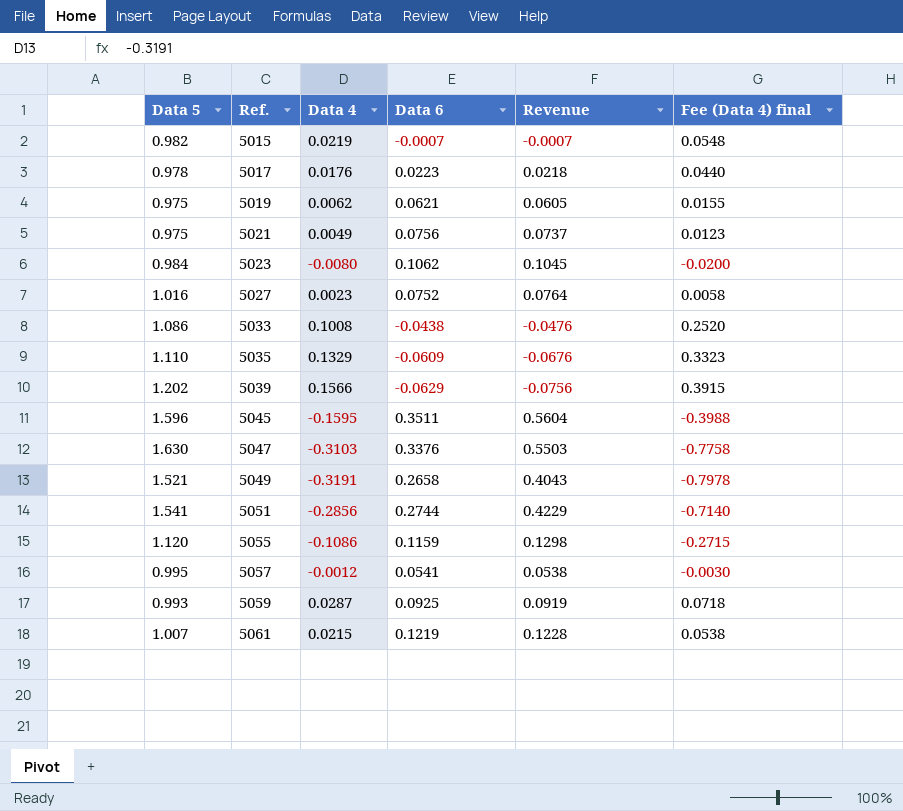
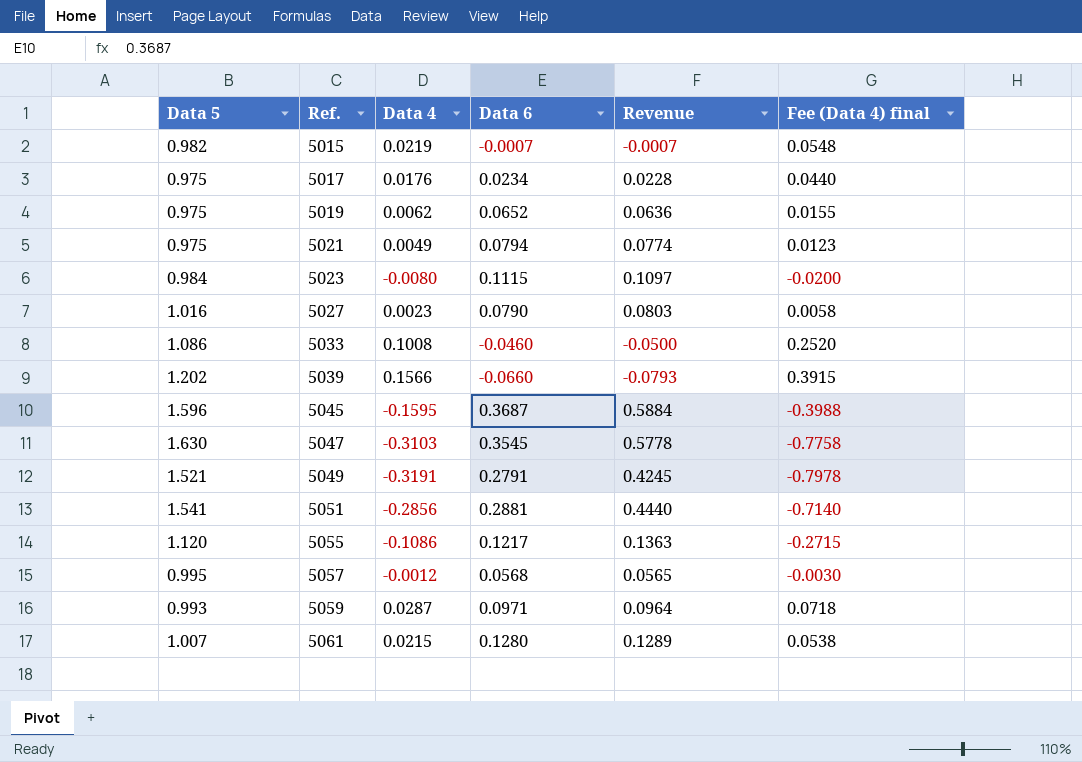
row 5035: 1.110 | 0.1329 | -0.0609 | -0.0676 | 0.3323 -> none
5017 | Data 5: 0.978 -> 0.975
5017 | Data 6: 0.0223 -> 0.0234
5017 | Revenue: 0.0218 -> 0.0228
5019 | Data 6: 0.0621 -> 0.0652
5019 | Revenue: 0.0605 -> 0.0636
5021 | Data 6: 0.0756 -> 0.0794
5021 | Revenue: 0.0737 -> 0.0774
5023 | Data 6: 0.1062 -> 0.1115
5023 | Revenue: 0.1045 -> 0.1097
5027 | Data 6: 0.0752 -> 0.0790
5027 | Revenue: 0.0764 -> 0.0803
5033 | Data 6: -0.0438 -> -0.0460
5033 | Revenue: -0.0476 -> -0.0500
5039 | Data 6: -0.0629 -> -0.0660
5039 | Revenue: -0.0756 -> -0.0793
5045 | Data 6: 0.3511 -> 0.3687
5045 | Revenue: 0.5604 -> 0.5884
5047 | Data 6: 0.3376 -> 0.3545
5047 | Revenue: 0.5503 -> 0.5778
5049 | Data 6: 0.2658 -> 0.2791
5049 | Revenue: 0.4043 -> 0.4245
5051 | Data 6: 0.2744 -> 0.2881
5051 | Revenue: 0.4229 -> 0.4440
5055 | Data 6: 0.1159 -> 0.1217
5055 | Revenue: 0.1298 -> 0.1363
5057 | Data 6: 0.0541 -> 0.0568
5057 | Revenue: 0.0538 -> 0.0565
5059 | Data 6: 0.0925 -> 0.0971
5059 | Revenue: 0.0919 -> 0.0964
5061 | Data 6: 0.1219 -> 0.1280
5061 | Revenue: 0.1228 -> 0.1289

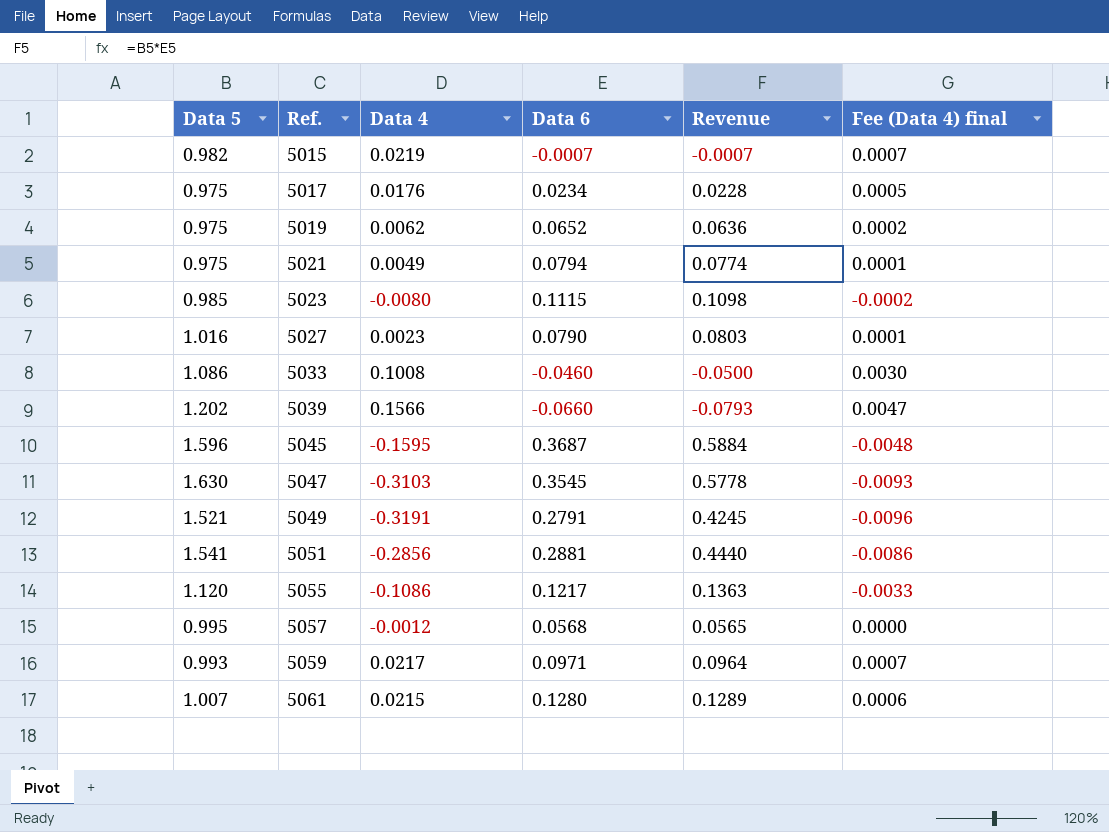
column Fee (Data 4) final | formula: [Data 4] * 2.5 -> [Data 4] * 0.03
5023 | Data 5: 0.984 -> 0.985
5023 | Revenue: 0.1097 -> 0.1098
5059 | Data 4: 0.0287 -> 0.0217

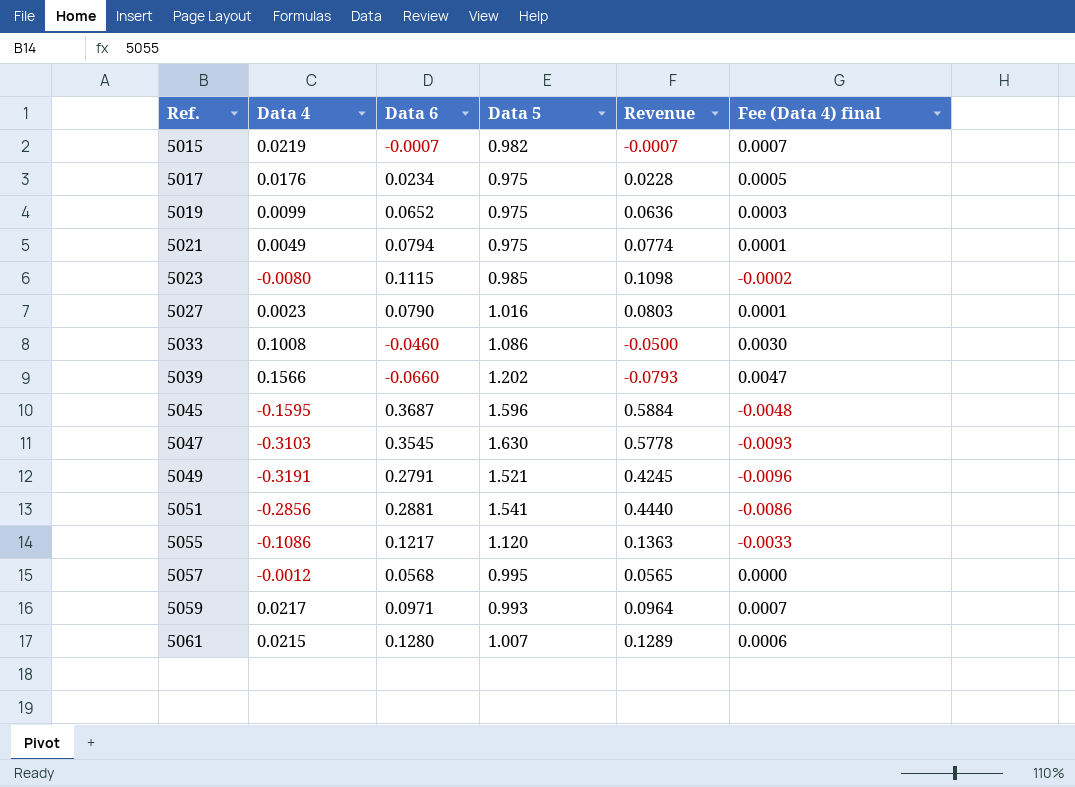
column Data 5 | position: 1 -> 4
5019 | Data 4: 0.0062 -> 0.0099
5019 | Fee (Data 4) final: 0.0002 -> 0.0003

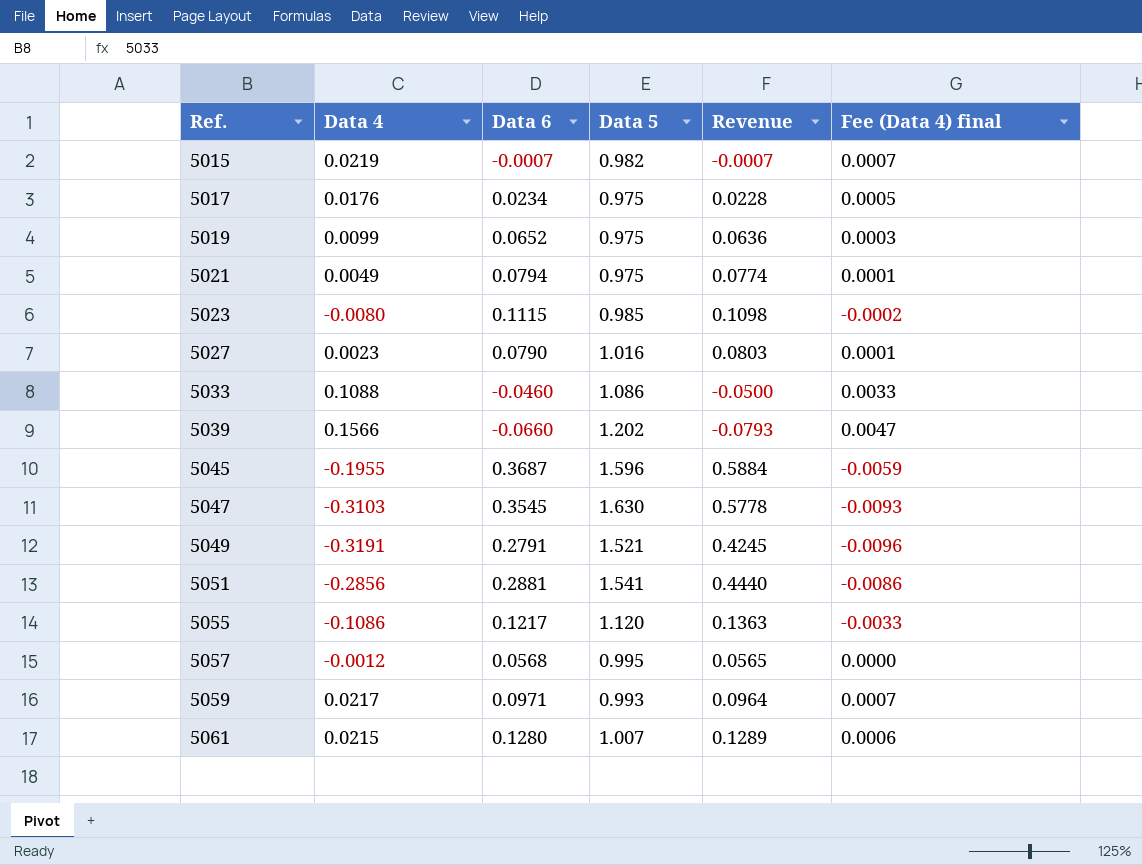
5033 | Data 4: 0.1008 -> 0.1088
5033 | Fee (Data 4) final: 0.0030 -> 0.0033
5045 | Data 4: -0.1595 -> -0.1955
5045 | Fee (Data 4) final: -0.0048 -> -0.0059

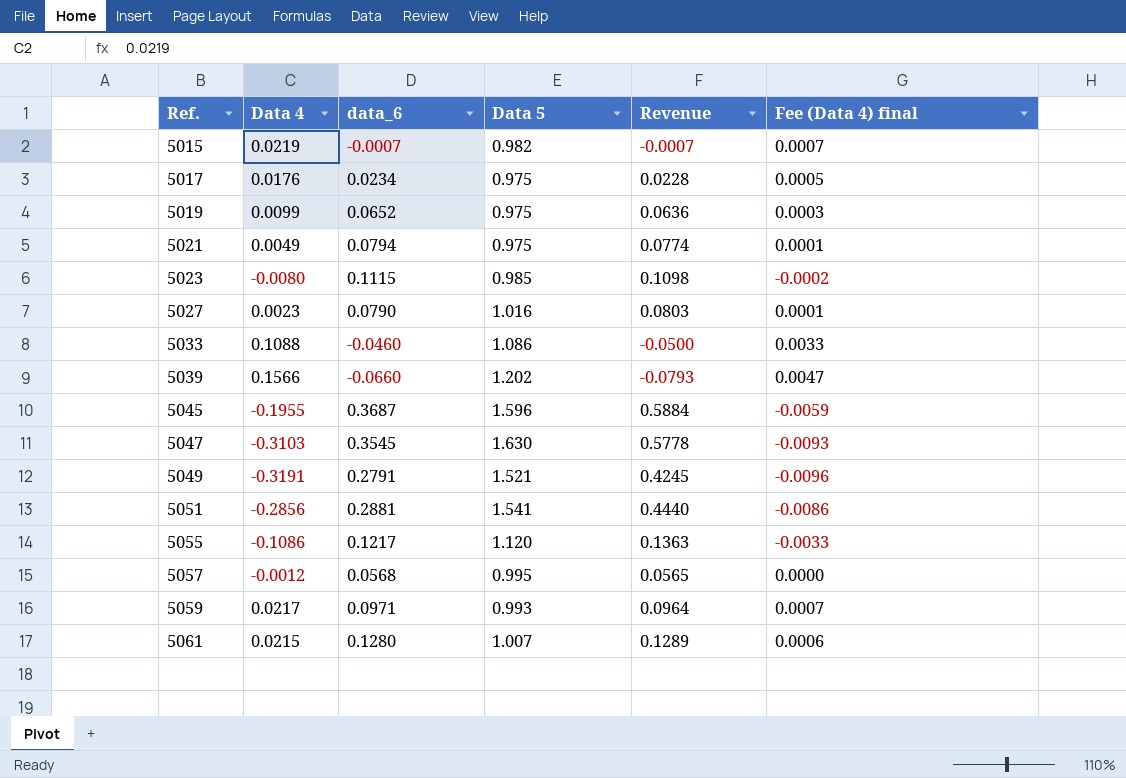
column name: Data 6 -> data_6

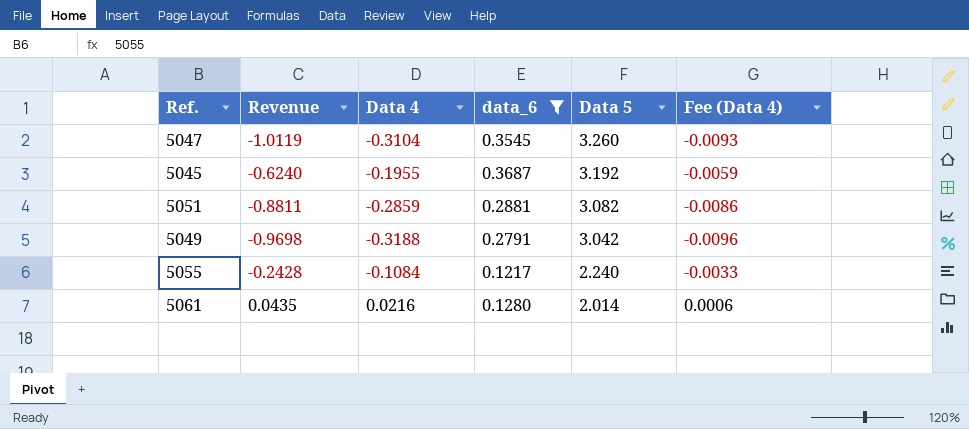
filter: none -> data_6 >= 0.1217
row order: Ref. ascending -> Data 5 descending
column Revenue | formula: [data_6] * [Data 5] -> [Data 4] * [Data 5]
column Revenue | position: 5 -> 2
column name: Fee (Data 4) final -> Fee (Data 4)
5047 | Data 4: -0.3103 -> -0.3104
5047 | Data 5: 1.630 -> 3.260
5045 | Data 5: 1.596 -> 3.192
5051 | Data 4: -0.2856 -> -0.2859
5051 | Data 5: 1.541 -> 3.082
5049 | Data 4: -0.3191 -> -0.3188
5049 | Data 5: 1.521 -> 3.042
5055 | Data 4: -0.1086 -> -0.1084
5055 | Data 5: 1.120 -> 2.240
5061 | Data 4: 0.0215 -> 0.0216
5061 | Data 5: 1.007 -> 2.014

